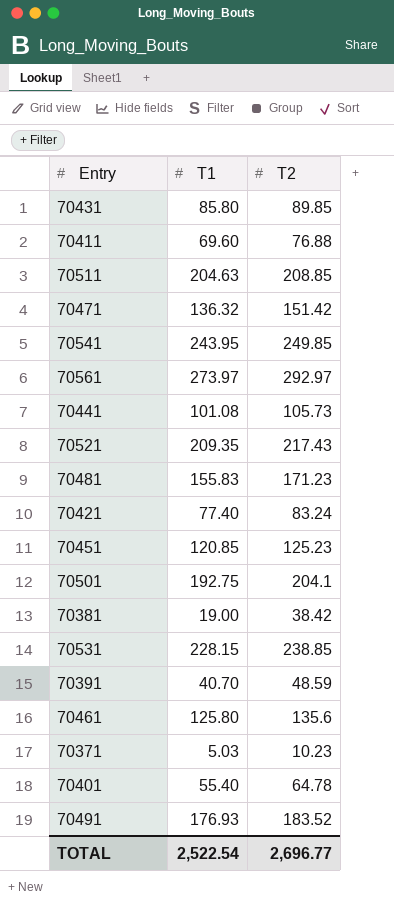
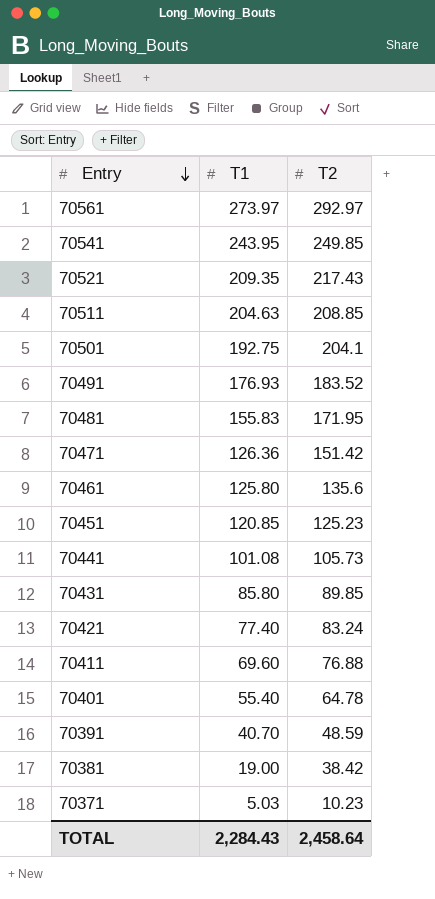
row order: none -> Entry descending
row 70531: 228.15 | 238.85 -> none
70481 | T2: 171.23 -> 171.95
70471 | T1: 136.32 -> 126.36
TOTAL | T1: 2,522.54 -> 2,284.43
TOTAL | T2: 2,696.77 -> 2,458.64

